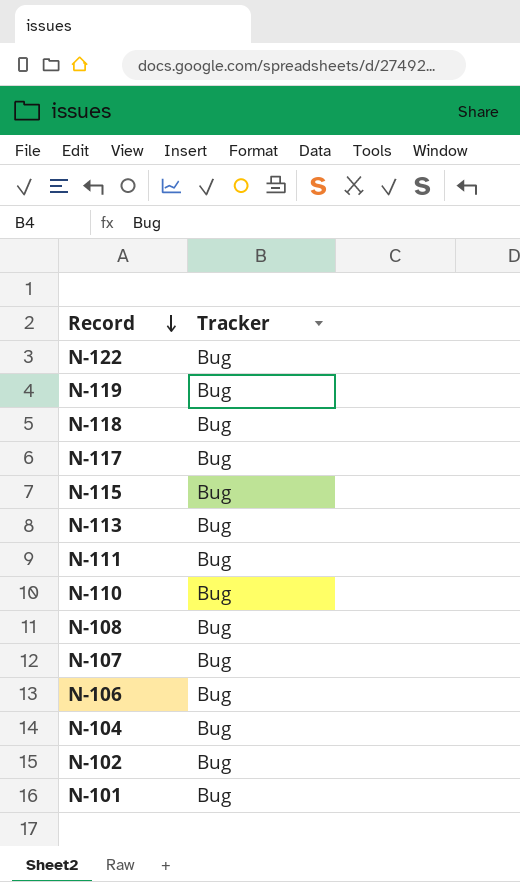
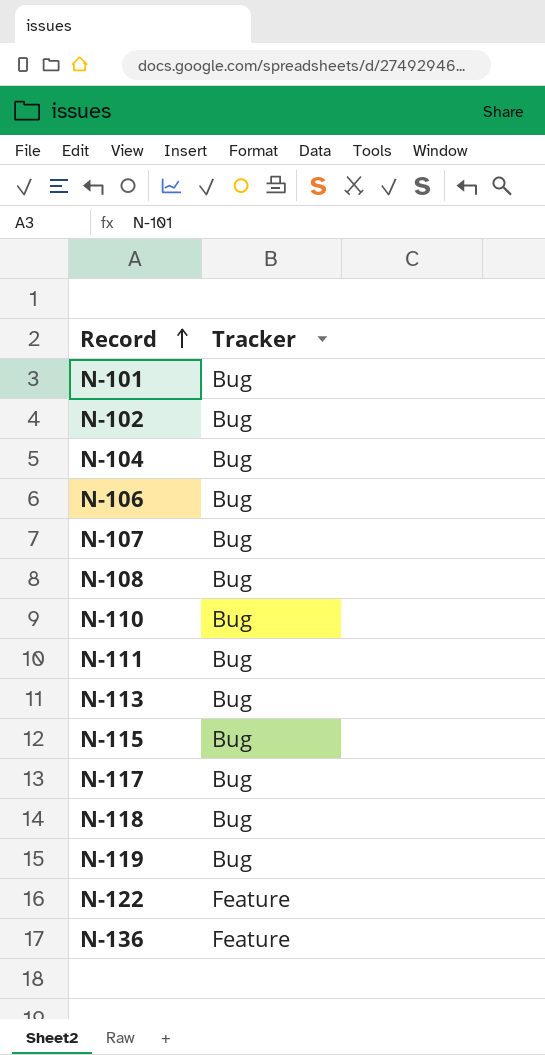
row order: Record descending -> Record ascending
N-122 | Tracker: Bug -> Feature
row N-136: none -> Feature

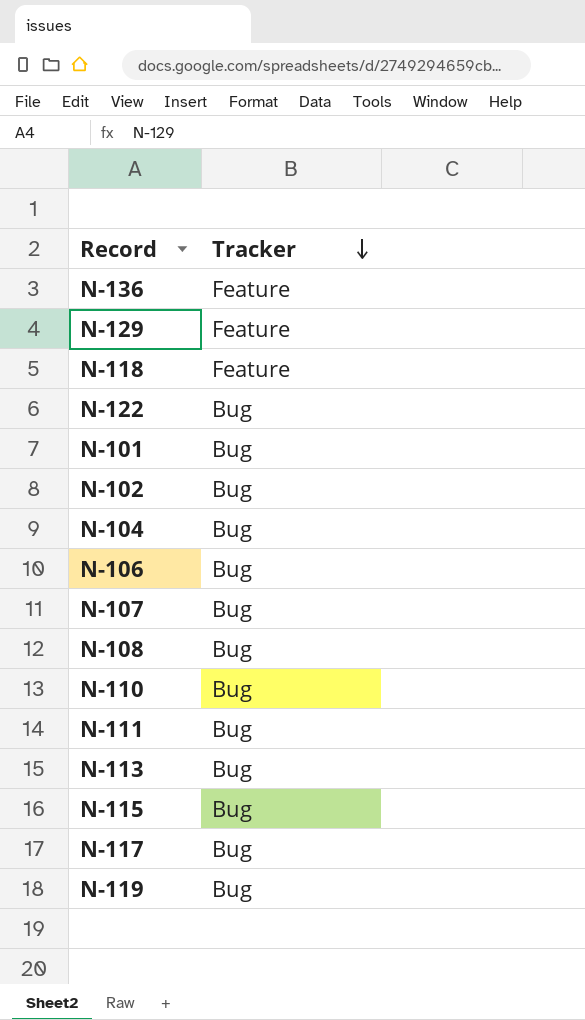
row order: Record ascending -> Tracker descending
row N-129: none -> Feature
N-118 | Tracker: Bug -> Feature
N-122 | Tracker: Feature -> Bug

